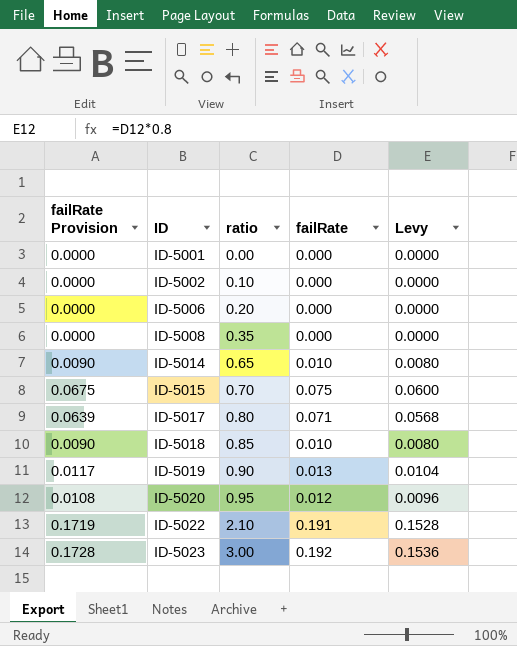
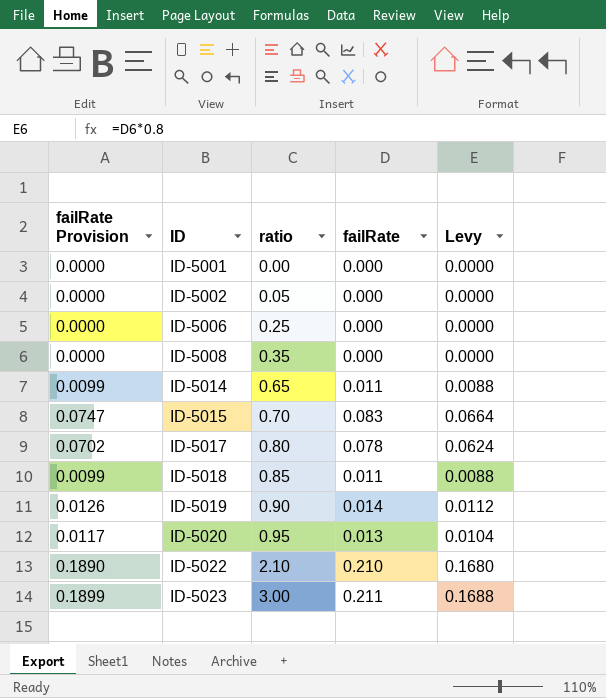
ID-5002 | ratio: 0.10 -> 0.05
ID-5006 | ratio: 0.20 -> 0.25
ID-5014 | failRate Provision: 0.0090 -> 0.0099
ID-5014 | failRate: 0.010 -> 0.011
ID-5014 | Levy: 0.0080 -> 0.0088
ID-5015 | failRate Provision: 0.0675 -> 0.0747
ID-5015 | failRate: 0.075 -> 0.083
ID-5015 | Levy: 0.0600 -> 0.0664
ID-5017 | failRate Provision: 0.0639 -> 0.0702
ID-5017 | failRate: 0.071 -> 0.078
ID-5017 | Levy: 0.0568 -> 0.0624
ID-5018 | failRate Provision: 0.0090 -> 0.0099
ID-5018 | failRate: 0.010 -> 0.011
ID-5018 | Levy: 0.0080 -> 0.0088
ID-5019 | failRate Provision: 0.0117 -> 0.0126
ID-5019 | failRate: 0.013 -> 0.014
ID-5019 | Levy: 0.0104 -> 0.0112
ID-5020 | failRate Provision: 0.0108 -> 0.0117
ID-5020 | failRate: 0.012 -> 0.013
ID-5020 | Levy: 0.0096 -> 0.0104
ID-5022 | failRate Provision: 0.1719 -> 0.1890
ID-5022 | failRate: 0.191 -> 0.210
ID-5022 | Levy: 0.1528 -> 0.1680
ID-5023 | failRate Provision: 0.1728 -> 0.1899
ID-5023 | failRate: 0.192 -> 0.211
ID-5023 | Levy: 0.1536 -> 0.1688

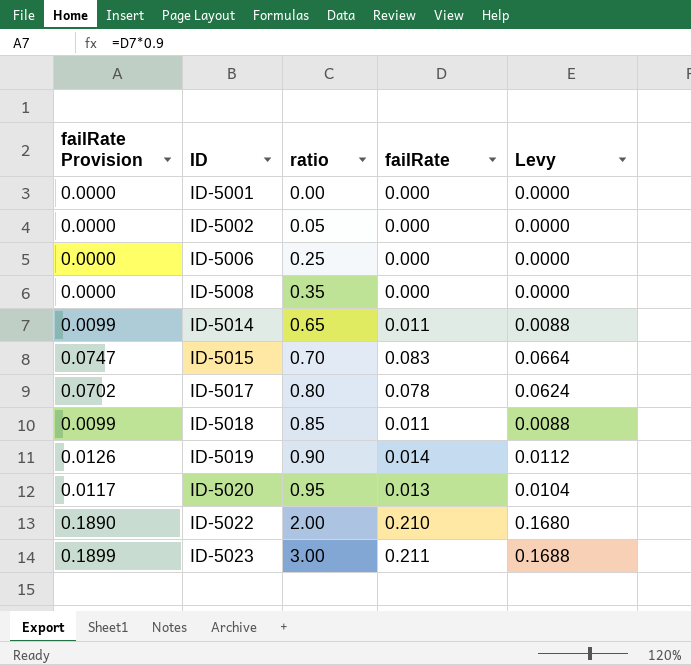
ID-5022 | ratio: 2.10 -> 2.00

